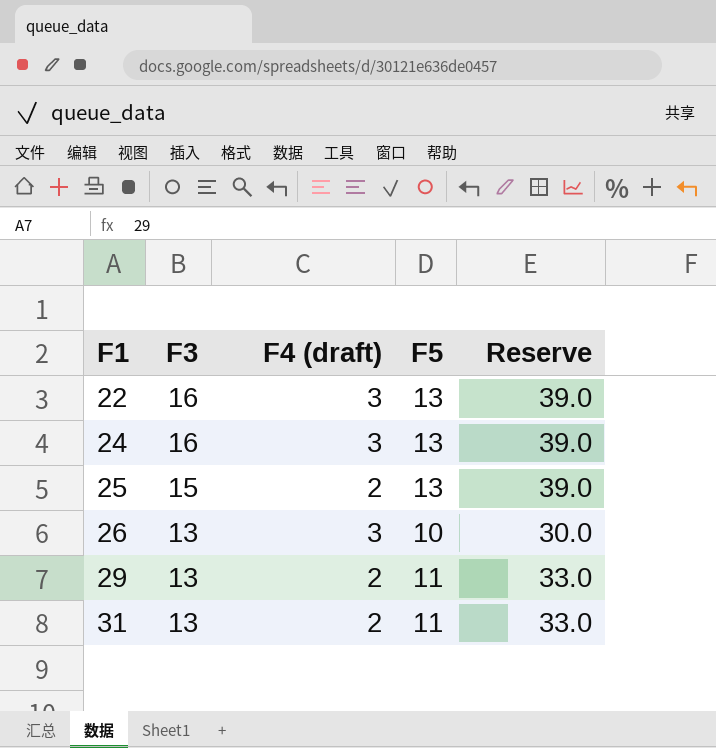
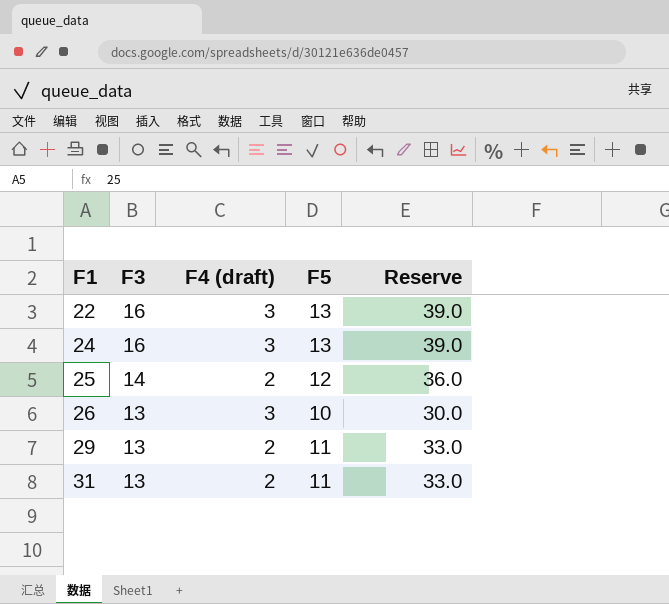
25 | F3: 15 -> 14
25 | F5: 13 -> 12
25 | Reserve: 39.0 -> 36.0

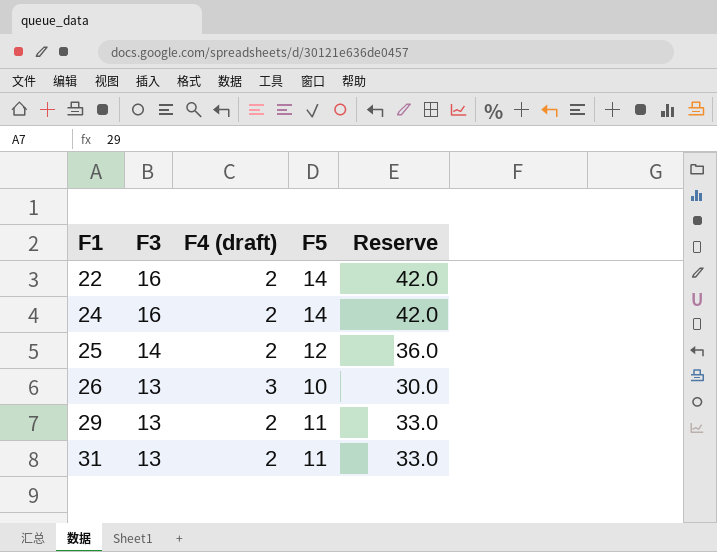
22 | F4 (draft): 3 -> 2
22 | F5: 13 -> 14
22 | Reserve: 39.0 -> 42.0
24 | F4 (draft): 3 -> 2
24 | F5: 13 -> 14
24 | Reserve: 39.0 -> 42.0

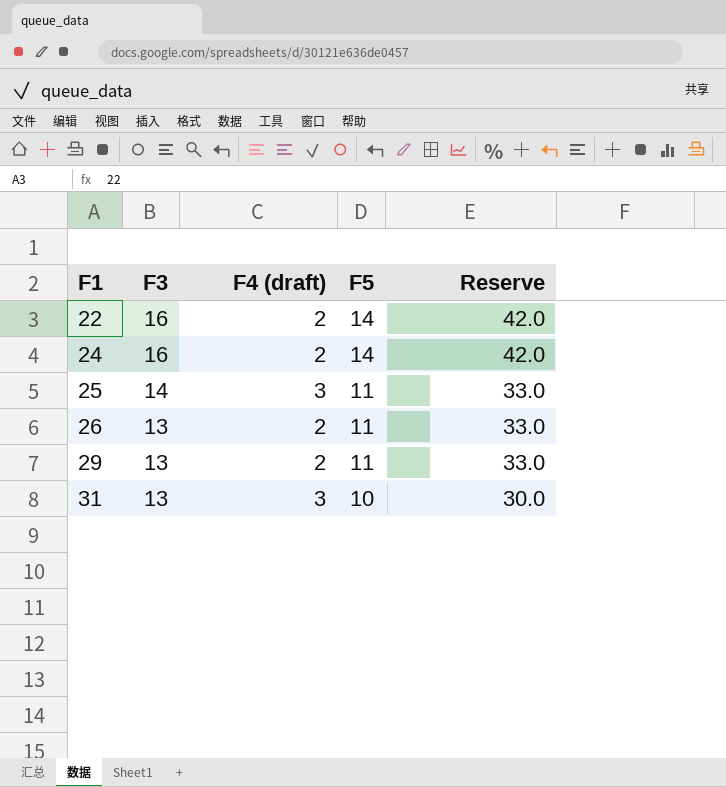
25 | F4 (draft): 2 -> 3
25 | F5: 12 -> 11
25 | Reserve: 36.0 -> 33.0
26 | F4 (draft): 3 -> 2
26 | F5: 10 -> 11
26 | Reserve: 30.0 -> 33.0
31 | F4 (draft): 2 -> 3
31 | F5: 11 -> 10
31 | Reserve: 33.0 -> 30.0

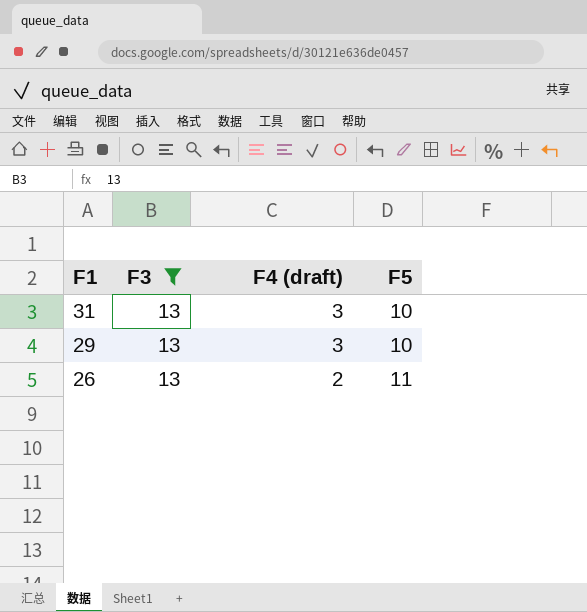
filter: none -> F3 = 13
row order: F1 ascending -> F1 descending
column Reserve | formula: [F5] * 3 -> none
29 | F4 (draft): 2 -> 3
29 | F5: 11 -> 10

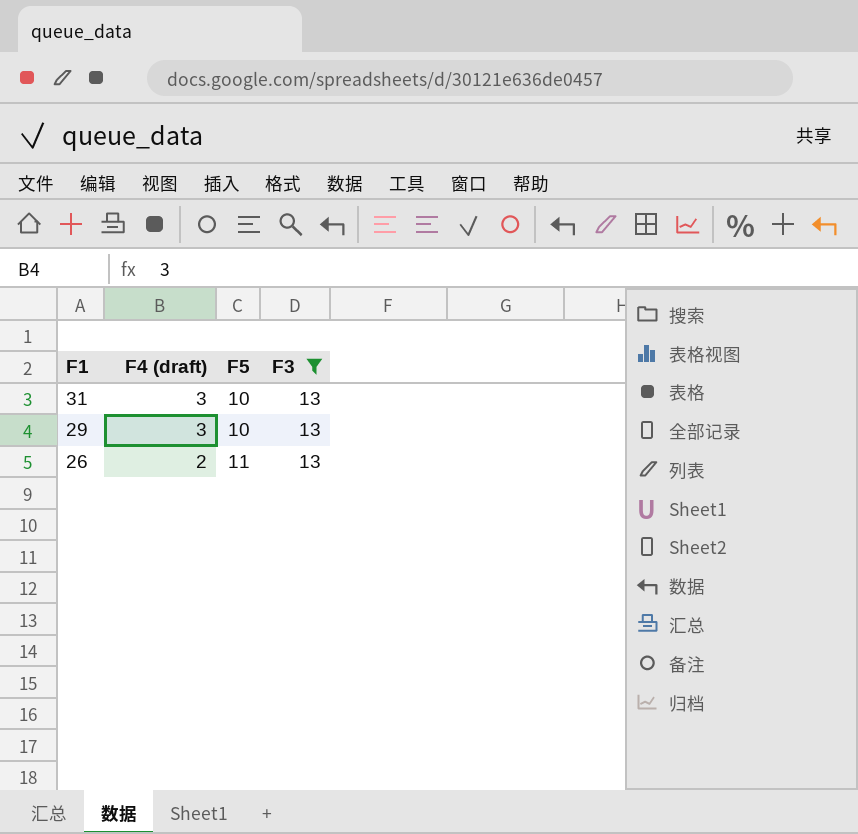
column F3 | position: 2 -> 4

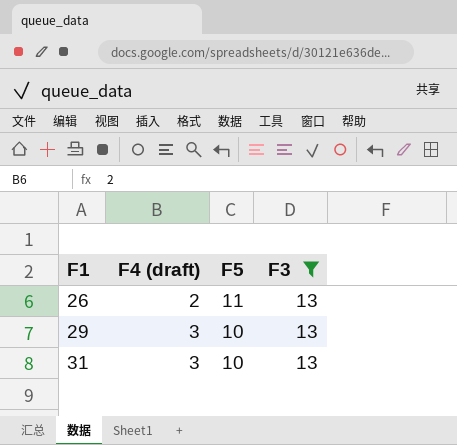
row order: F1 descending -> F1 ascending

